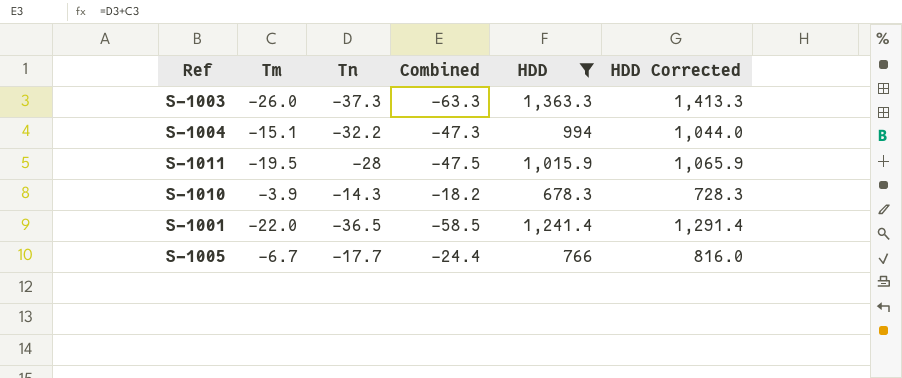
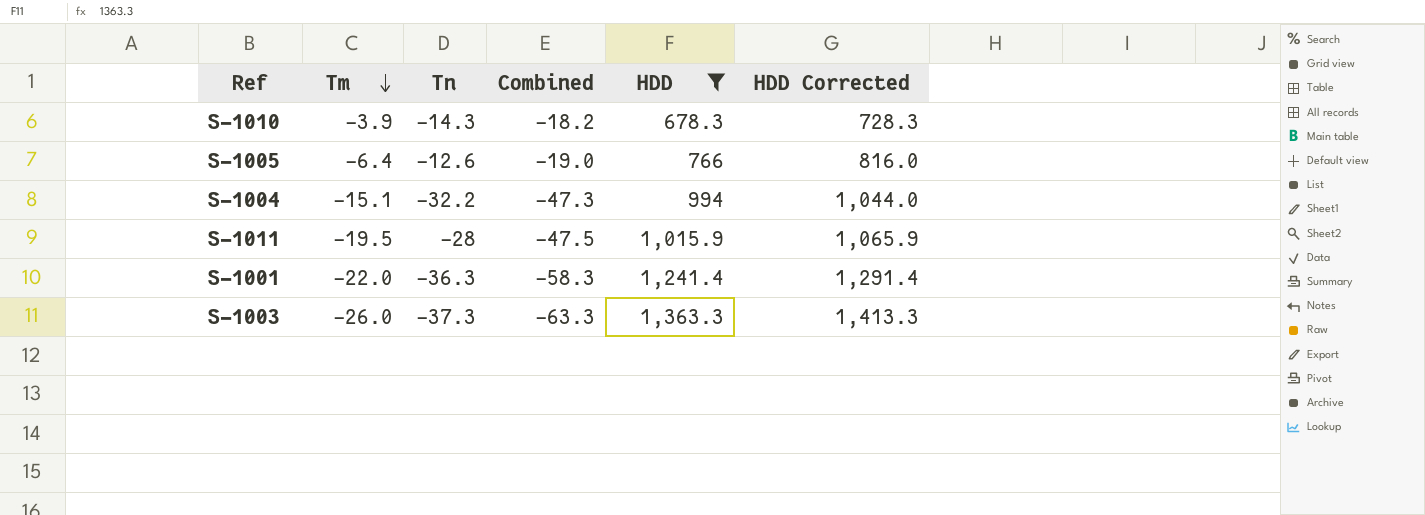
row order: none -> Tm descending
S-1005 | Tm: -6.7 -> -6.4
S-1005 | Tn: -17.7 -> -12.6
S-1005 | Combined: -24.4 -> -19.0
S-1001 | Tn: -36.5 -> -36.3
S-1001 | Combined: -58.5 -> -58.3

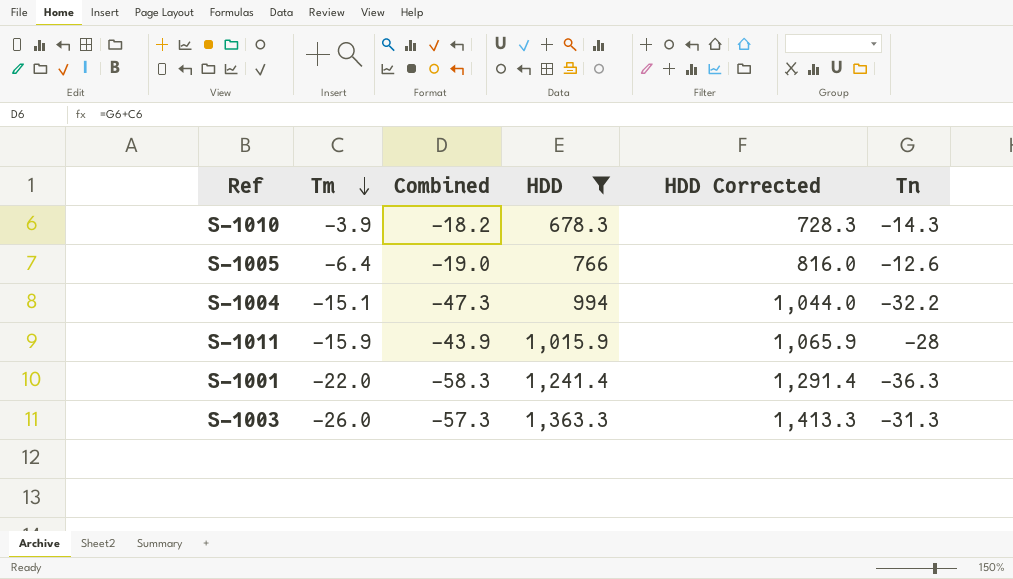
column Tn | position: 3 -> 6
S-1011 | Tm: -19.5 -> -15.9
S-1011 | Combined: -47.5 -> -43.9
S-1003 | Combined: -63.3 -> -57.3
S-1003 | Tn: -37.3 -> -31.3

